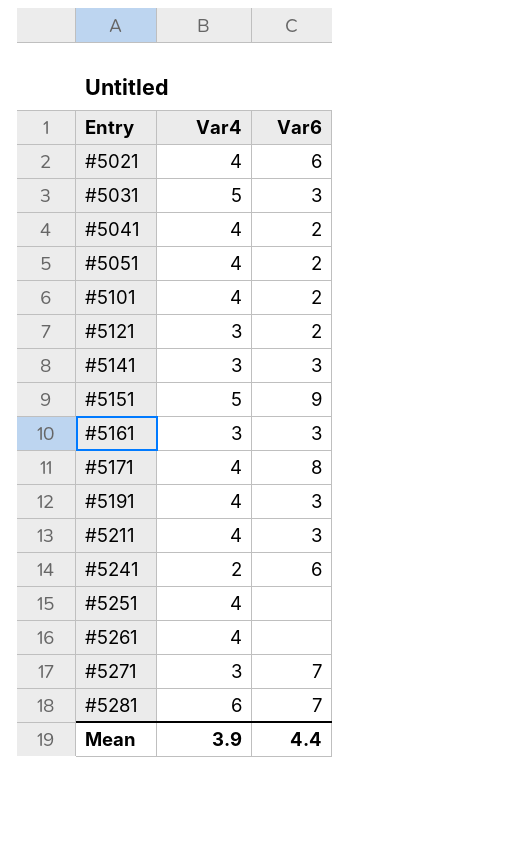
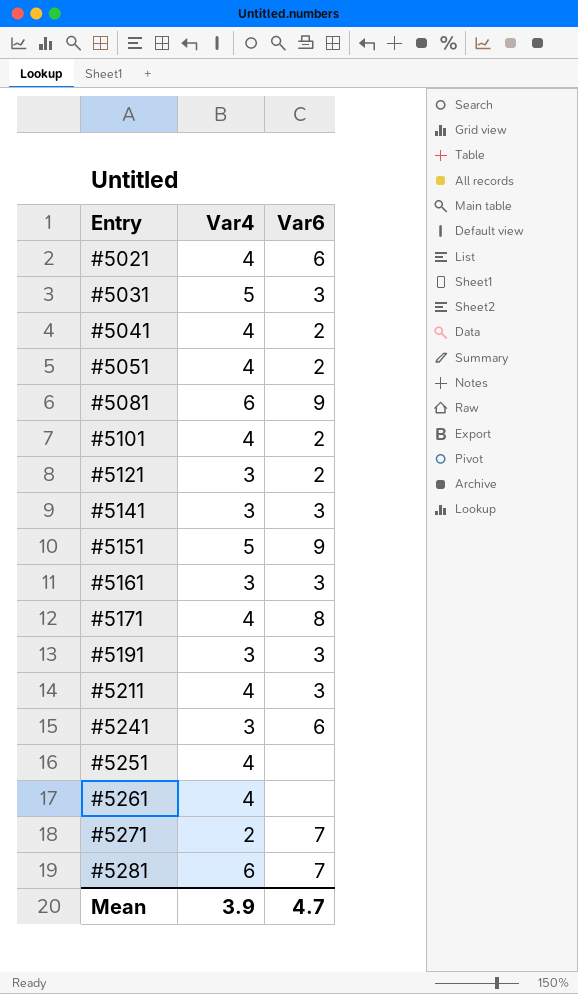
row #5081: none -> 6 | 9
#5191 | Var4: 4 -> 3
#5241 | Var4: 2 -> 3
#5271 | Var4: 3 -> 2
Mean | Var6: 4.4 -> 4.7

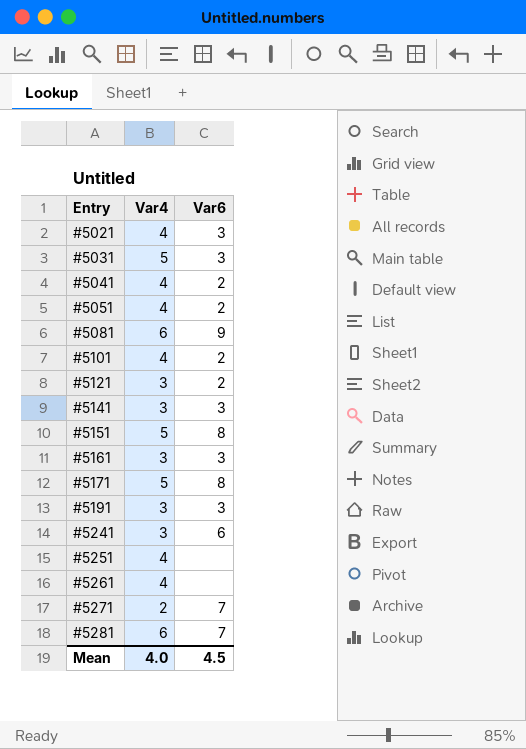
row #5211: 4 | 3 -> none
#5021 | Var6: 6 -> 3
#5151 | Var6: 9 -> 8
#5171 | Var4: 4 -> 5
Mean | Var4: 3.9 -> 4.0
Mean | Var6: 4.7 -> 4.5

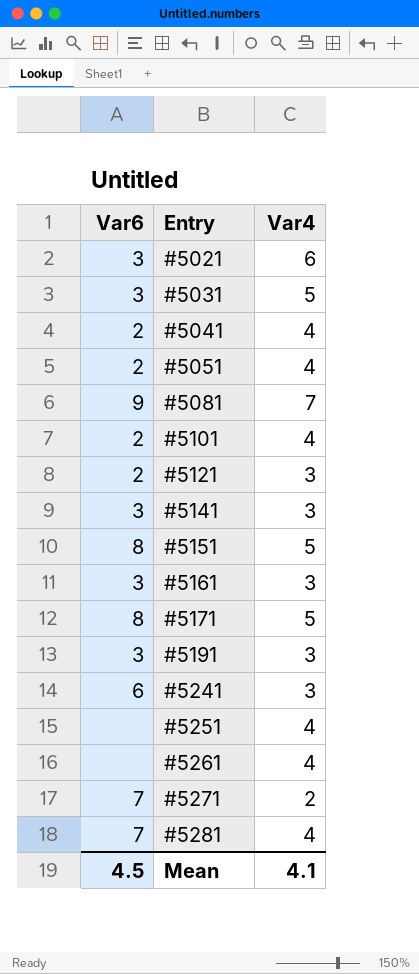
column Var6 | position: 3 -> 1
#5021 | Var4: 4 -> 6
#5081 | Var4: 6 -> 7
#5281 | Var4: 6 -> 4
Mean | Var4: 4.0 -> 4.1

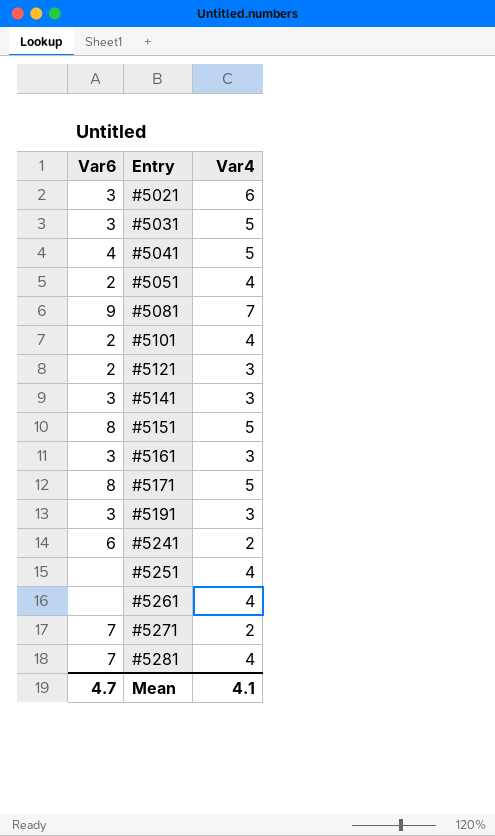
#5041 | Var6: 2 -> 4
#5041 | Var4: 4 -> 5
#5241 | Var4: 3 -> 2
Mean | Var6: 4.5 -> 4.7

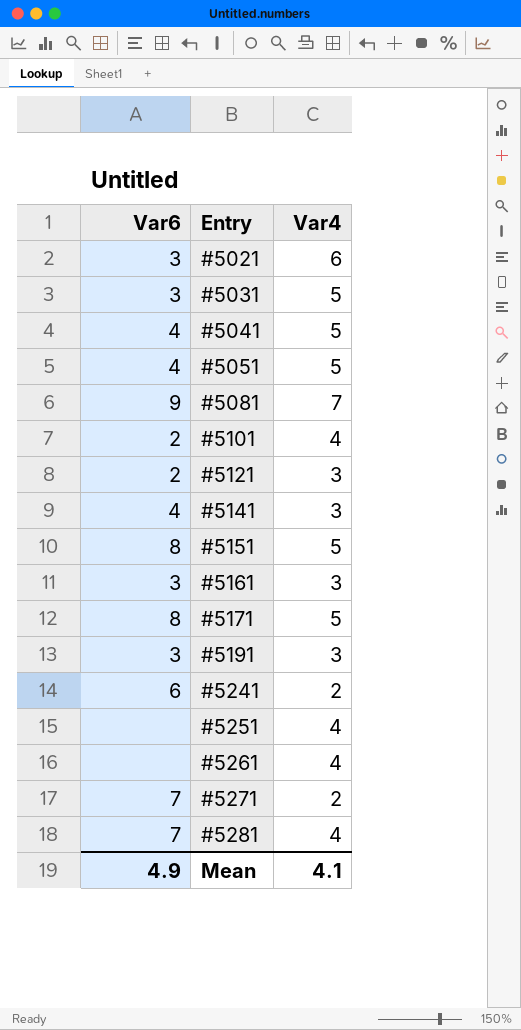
#5051 | Var6: 2 -> 4
#5051 | Var4: 4 -> 5
#5141 | Var6: 3 -> 4
Mean | Var6: 4.7 -> 4.9

